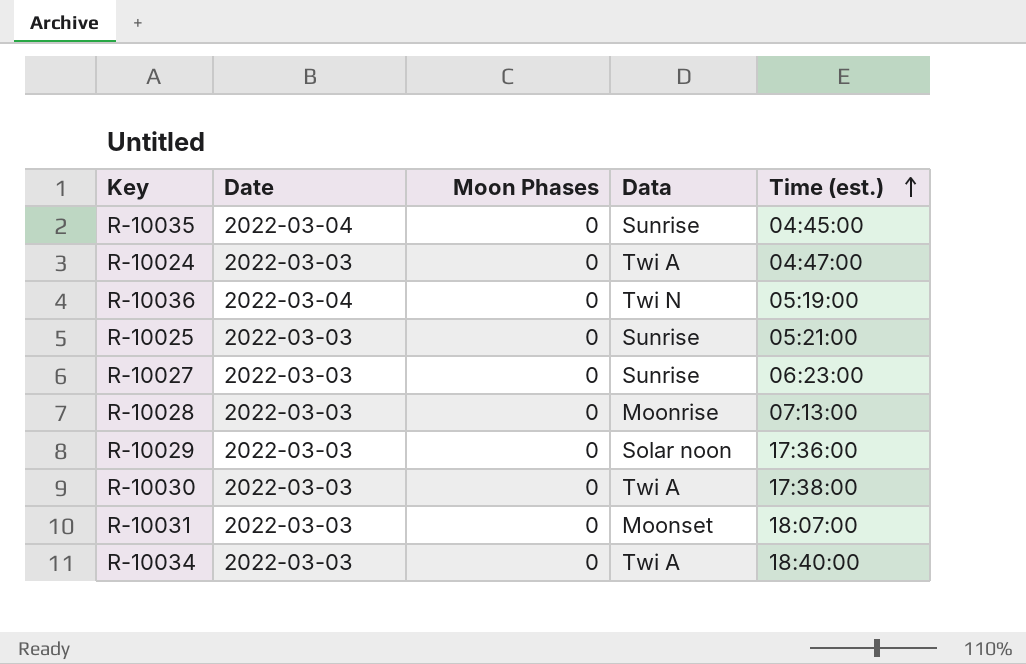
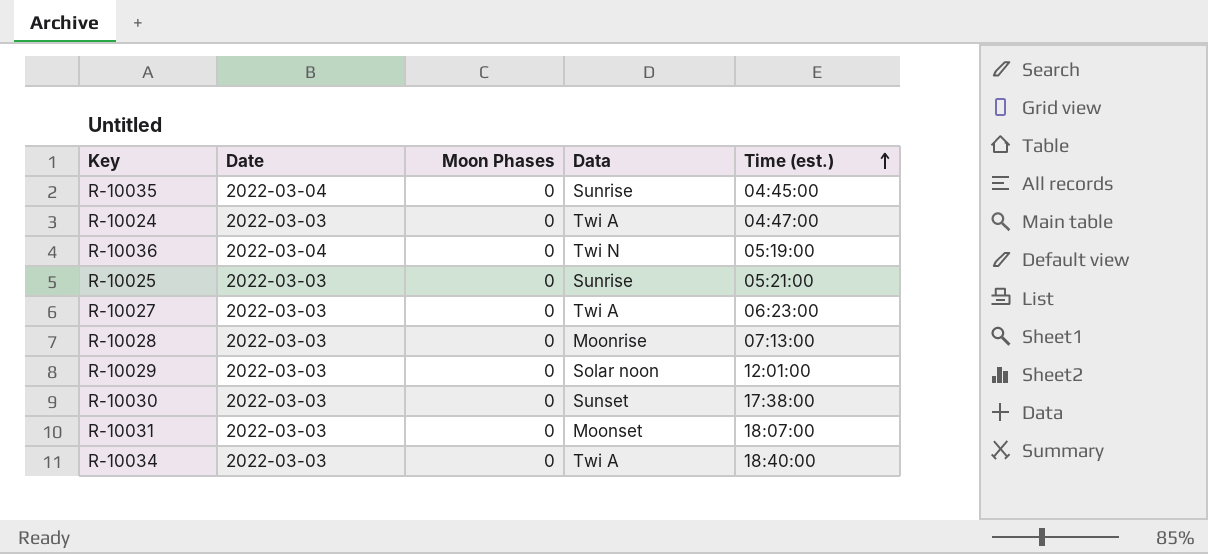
R-10027 | Data: Sunrise -> Twi A
R-10029 | Time (est.): 17:36:00 -> 12:01:00
R-10030 | Data: Twi A -> Sunset

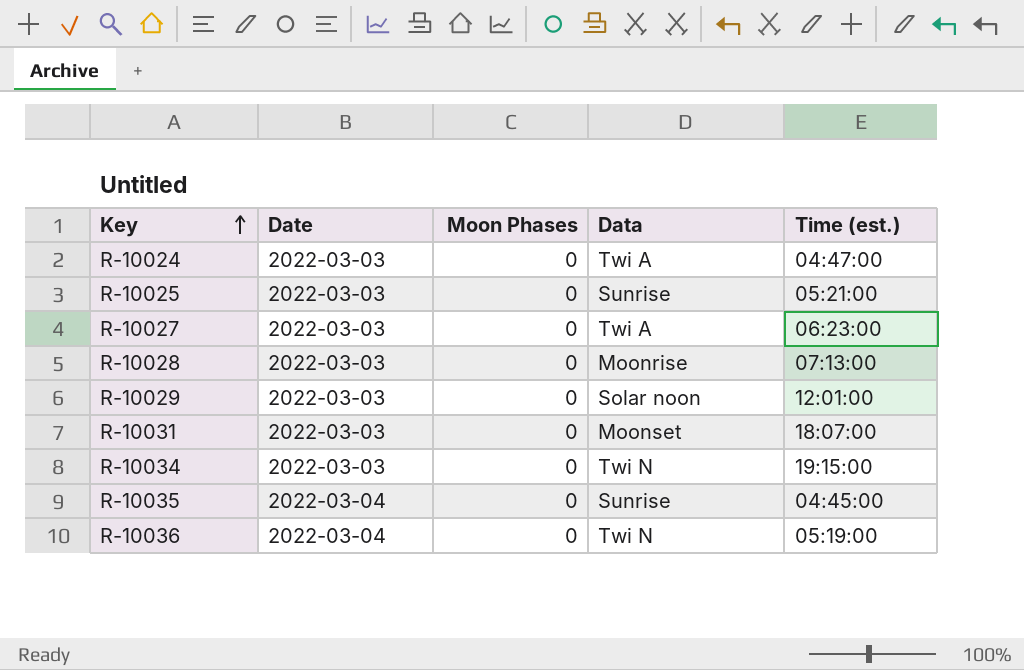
row order: Time (est.) ascending -> Key ascending
row R-10030: 2022-03-03 | 0 | Sunset | 17:38:00 -> none
R-10034 | Data: Twi A -> Twi N
R-10034 | Time (est.): 18:40:00 -> 19:15:00

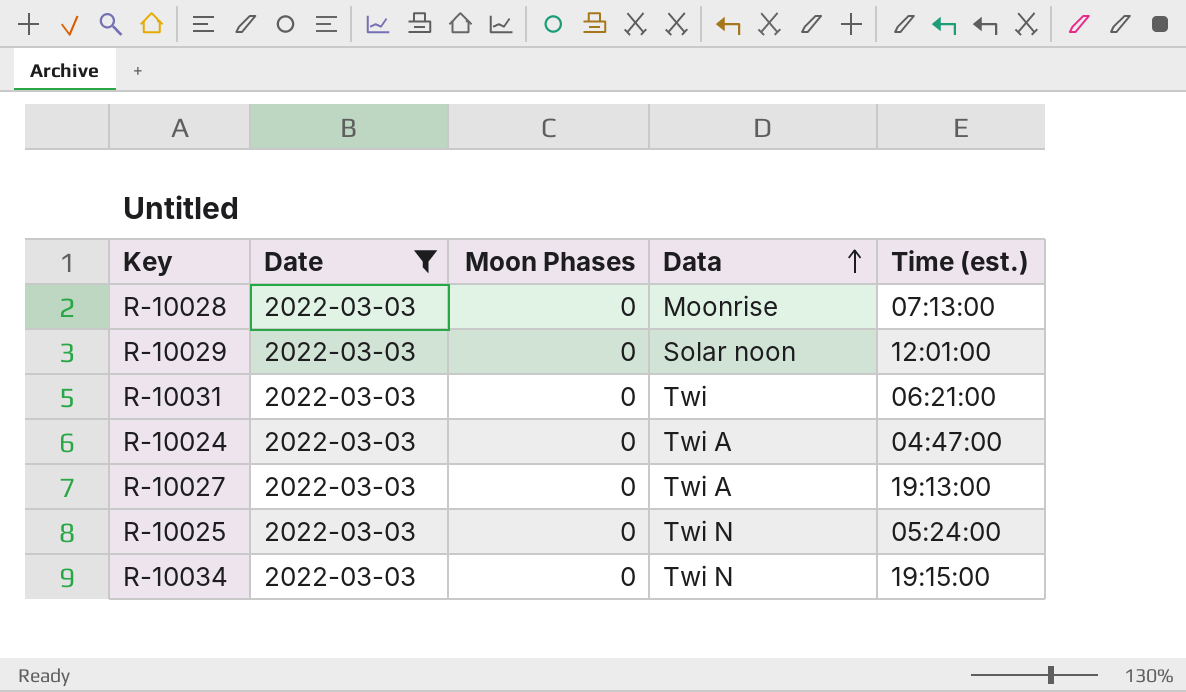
filter: none -> Date = 2022-03-03
row order: Key ascending -> Data ascending
R-10031 | Data: Moonset -> Twi
R-10031 | Time (est.): 18:07:00 -> 06:21:00
R-10027 | Time (est.): 06:23:00 -> 19:13:00
R-10025 | Data: Sunrise -> Twi N
R-10025 | Time (est.): 05:21:00 -> 05:24:00

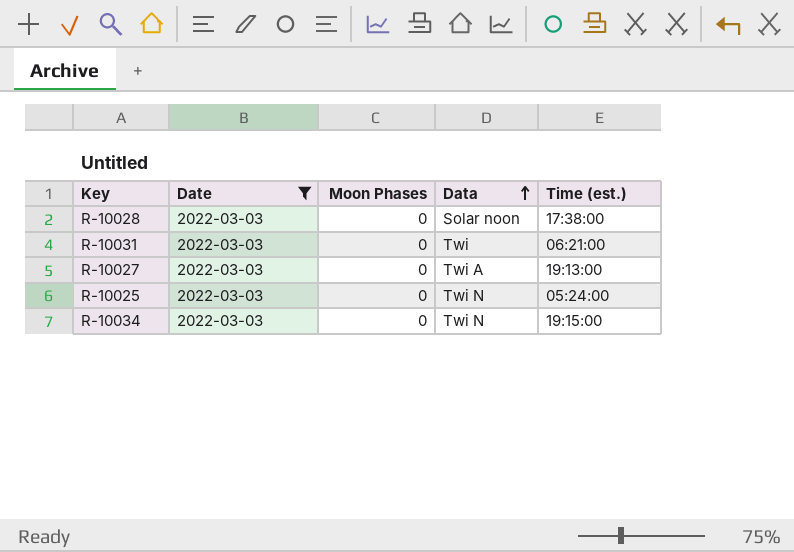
row R-10029: 2022-03-03 | 0 | Solar noon | 12:01:00 -> none
row R-10024: 2022-03-03 | 0 | Twi A | 04:47:00 -> none
R-10028 | Data: Moonrise -> Solar noon
R-10028 | Time (est.): 07:13:00 -> 17:38:00

